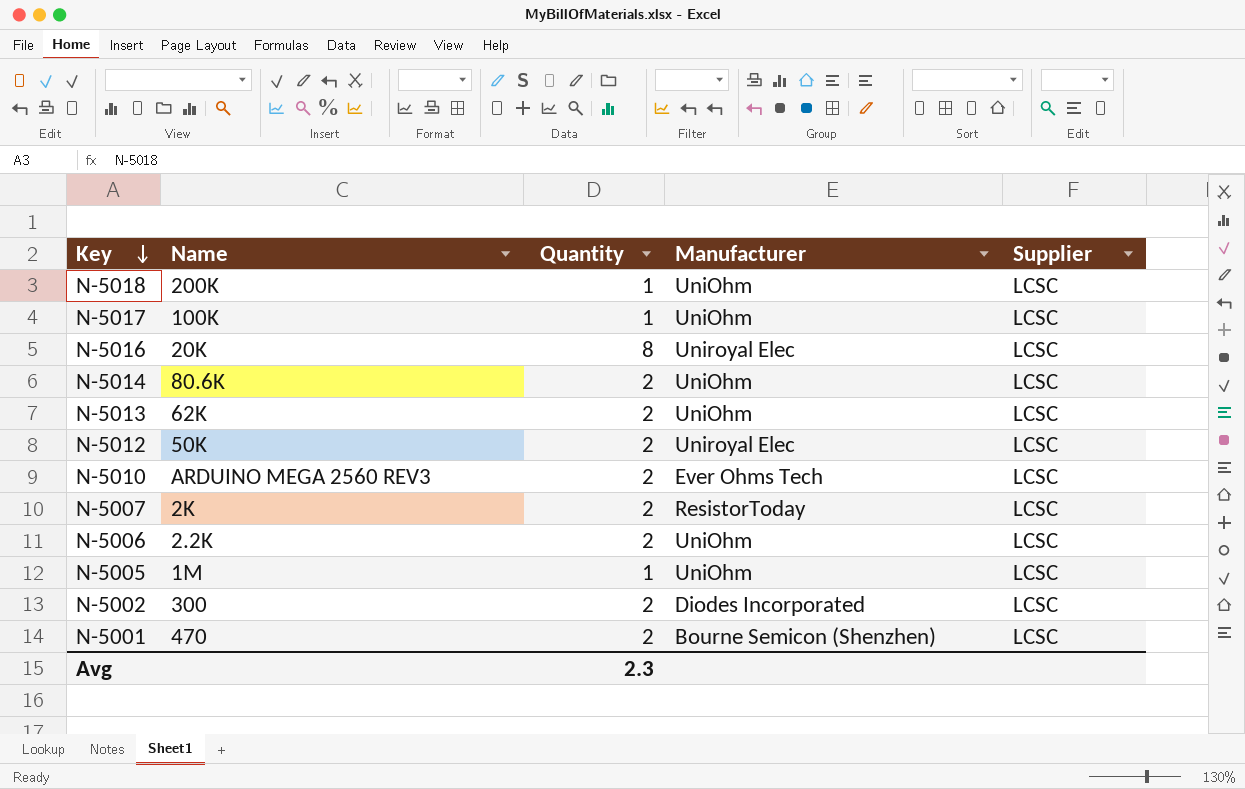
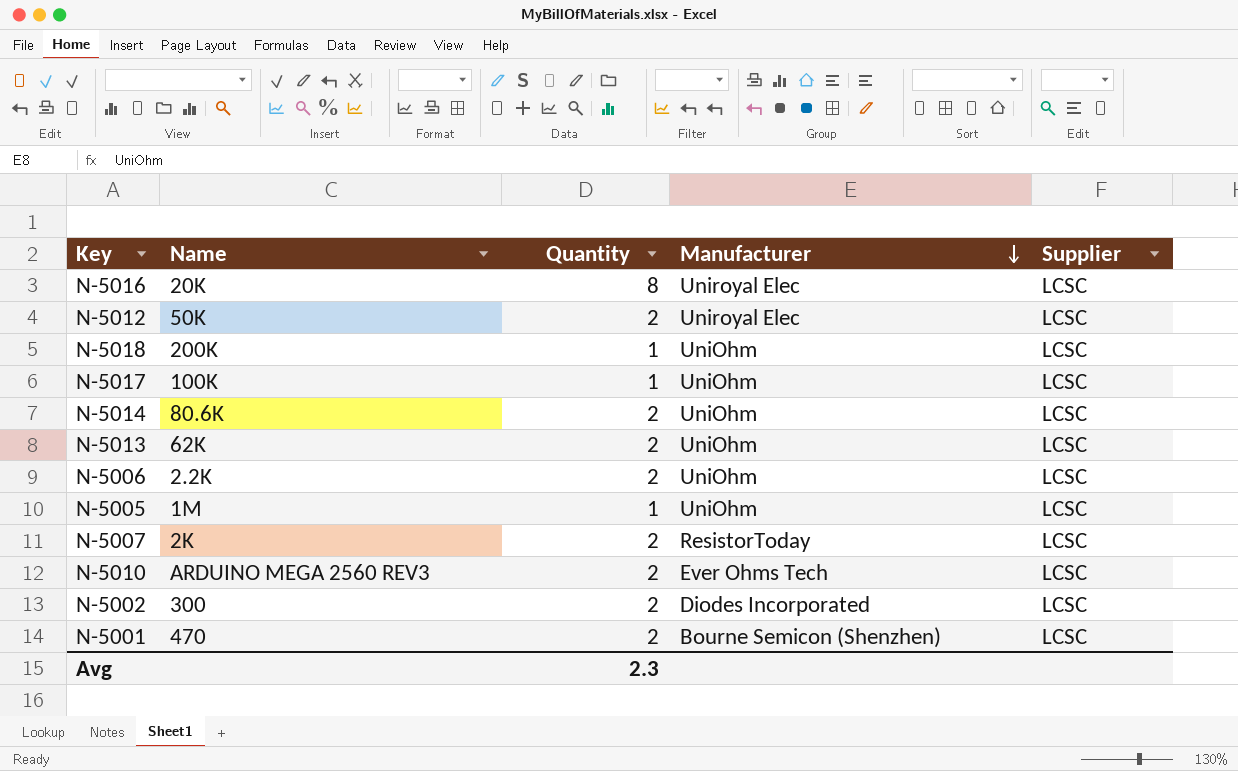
row order: Key descending -> Manufacturer descending

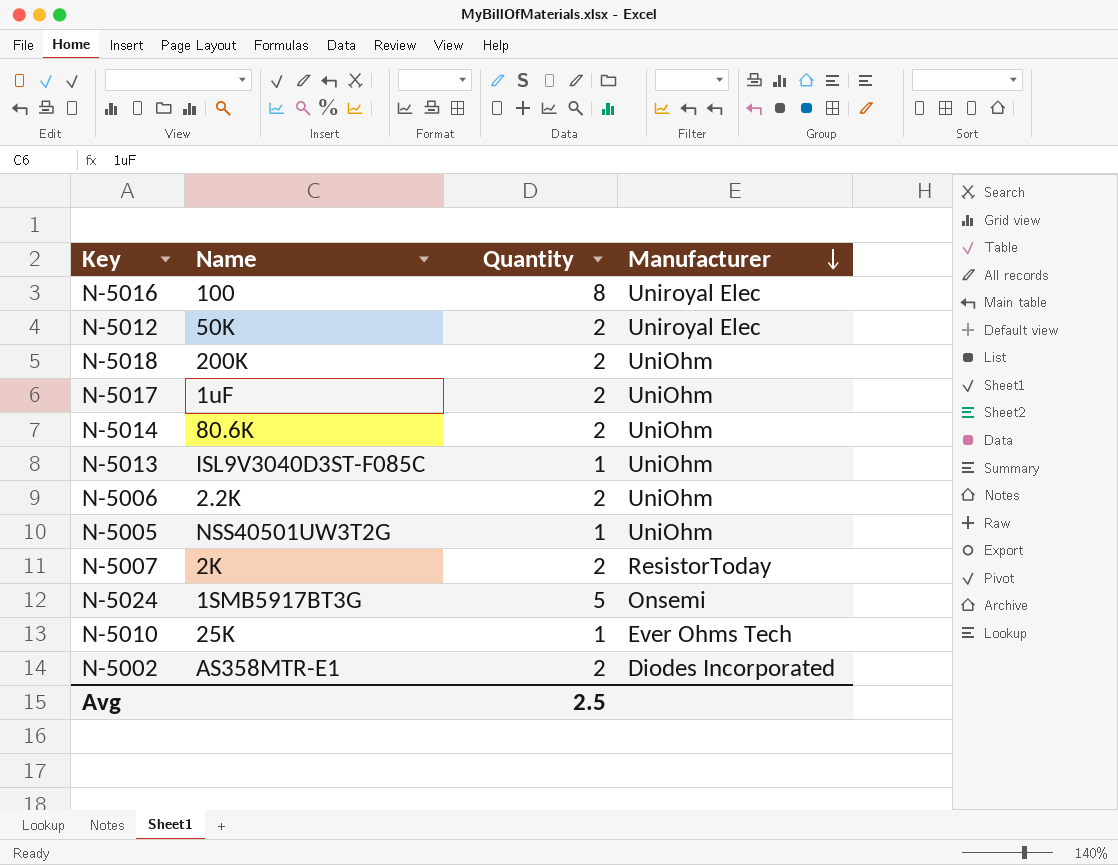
column Supplier | position: 5 -> none
row N-5001: 470 | 2 | Bourne Semicon (Shenzhen) | LCSC -> none
N-5016 | Name: 20K -> 100
N-5018 | Quantity: 1 -> 2
N-5017 | Name: 100K -> 1uF
N-5017 | Quantity: 1 -> 2
N-5013 | Name: 62K -> ISL9V3040D3ST-F085C
N-5013 | Quantity: 2 -> 1
N-5005 | Name: 1M -> NSS40501UW3T2G
row N-5024: none -> 1SMB5917BT3G | 5 | Onsemi
N-5010 | Name: ARDUINO MEGA 2560 REV3 -> 25K
N-5010 | Quantity: 2 -> 1
N-5002 | Name: 300 -> AS358MTR-E1
Avg | Quantity: 2.3 -> 2.5

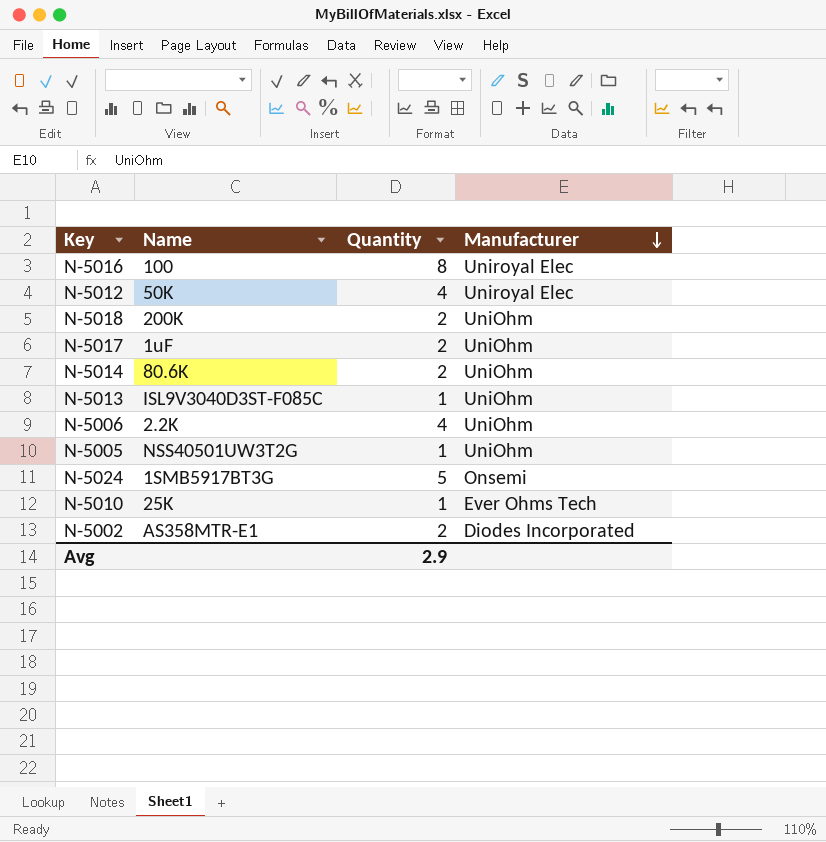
row N-5007: 2K | 2 | ResistorToday -> none
N-5012 | Quantity: 2 -> 4
N-5006 | Quantity: 2 -> 4
Avg | Quantity: 2.5 -> 2.9

